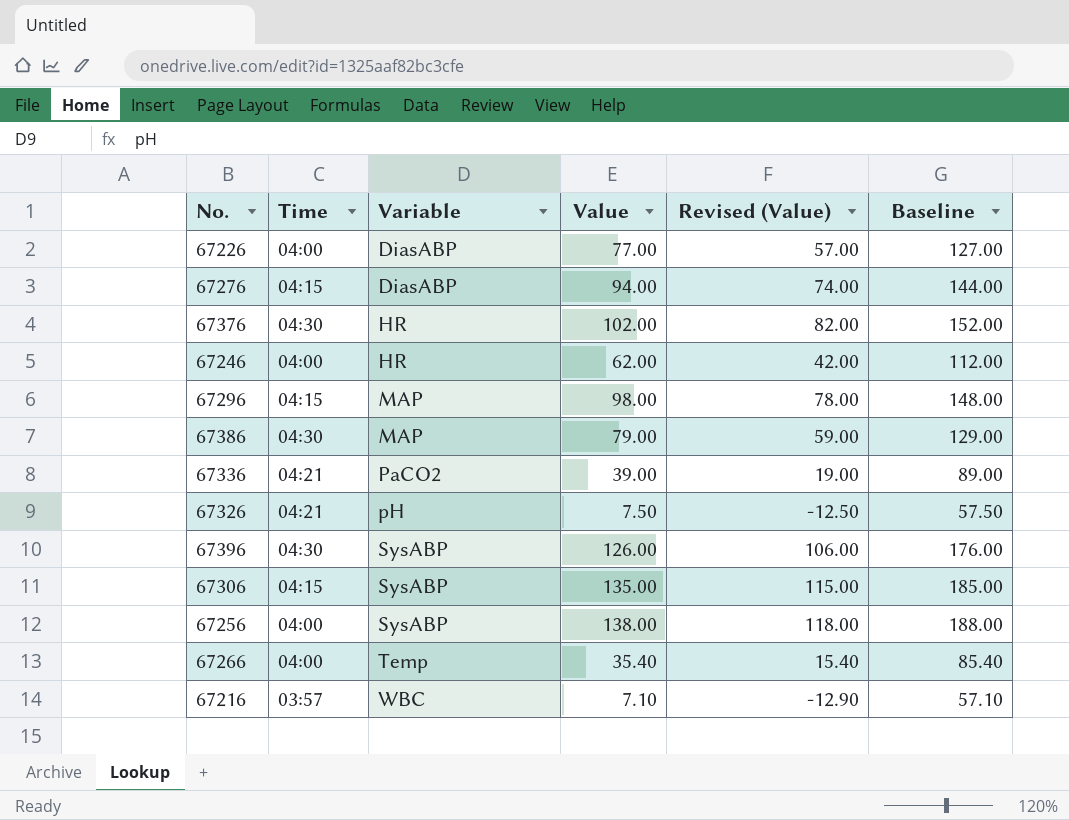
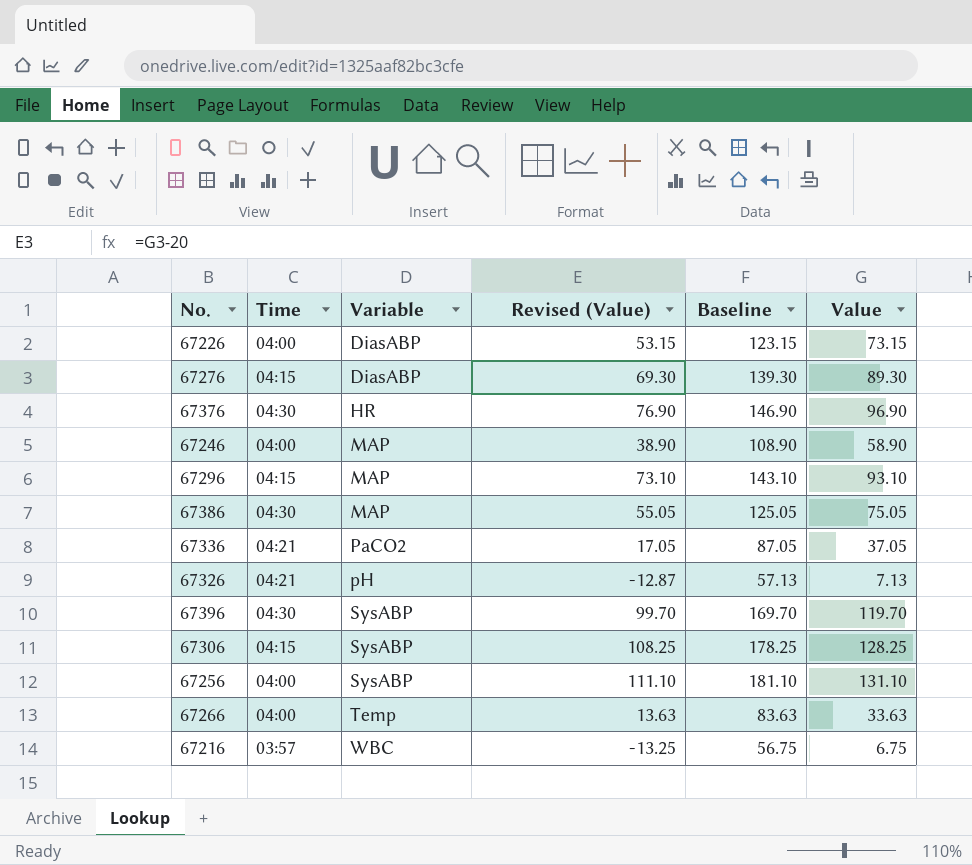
column Value | position: 4 -> 6
67226 | Revised (Value): 57.00 -> 53.15
67226 | Baseline: 127.00 -> 123.15
67226 | Value: 77.00 -> 73.15
67276 | Revised (Value): 74.00 -> 69.30
67276 | Baseline: 144.00 -> 139.30
67276 | Value: 94.00 -> 89.30
67376 | Revised (Value): 82.00 -> 76.90
67376 | Baseline: 152.00 -> 146.90
67376 | Value: 102.00 -> 96.90
67246 | Variable: HR -> MAP
67246 | Revised (Value): 42.00 -> 38.90
67246 | Baseline: 112.00 -> 108.90
67246 | Value: 62.00 -> 58.90
67296 | Revised (Value): 78.00 -> 73.10
67296 | Baseline: 148.00 -> 143.10
67296 | Value: 98.00 -> 93.10
67386 | Revised (Value): 59.00 -> 55.05
67386 | Baseline: 129.00 -> 125.05
67386 | Value: 79.00 -> 75.05
67336 | Revised (Value): 19.00 -> 17.05
67336 | Baseline: 89.00 -> 87.05
67336 | Value: 39.00 -> 37.05
67326 | Revised (Value): -12.50 -> -12.87
67326 | Baseline: 57.50 -> 57.13
67326 | Value: 7.50 -> 7.13
67396 | Revised (Value): 106.00 -> 99.70
67396 | Baseline: 176.00 -> 169.70
67396 | Value: 126.00 -> 119.70
67306 | Revised (Value): 115.00 -> 108.25
67306 | Baseline: 185.00 -> 178.25
67306 | Value: 135.00 -> 128.25
67256 | Revised (Value): 118.00 -> 111.10
67256 | Baseline: 188.00 -> 181.10
67256 | Value: 138.00 -> 131.10
67266 | Revised (Value): 15.40 -> 13.63
67266 | Baseline: 85.40 -> 83.63
67266 | Value: 35.40 -> 33.63
67216 | Revised (Value): -12.90 -> -13.25
67216 | Baseline: 57.10 -> 56.75
67216 | Value: 7.10 -> 6.75

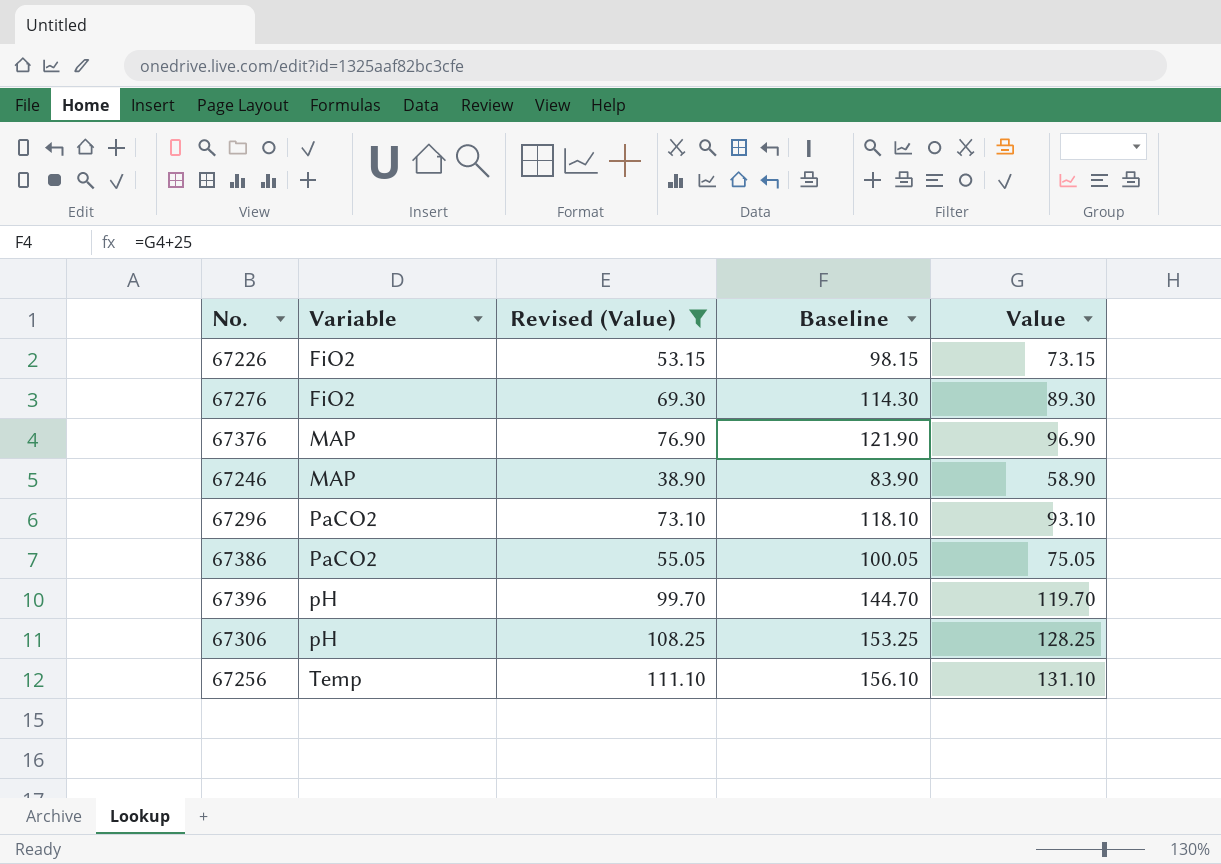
filter: none -> Revised (Value) >= 38.90
column Time | position: 2 -> none
column Baseline | formula: [Value] + 50 -> [Value] + 25
67226 | Variable: DiasABP -> FiO2
67276 | Variable: DiasABP -> FiO2
67376 | Variable: HR -> MAP
67296 | Variable: MAP -> PaCO2
67386 | Variable: MAP -> PaCO2
67396 | Variable: SysABP -> pH
67306 | Variable: SysABP -> pH
67256 | Variable: SysABP -> Temp

